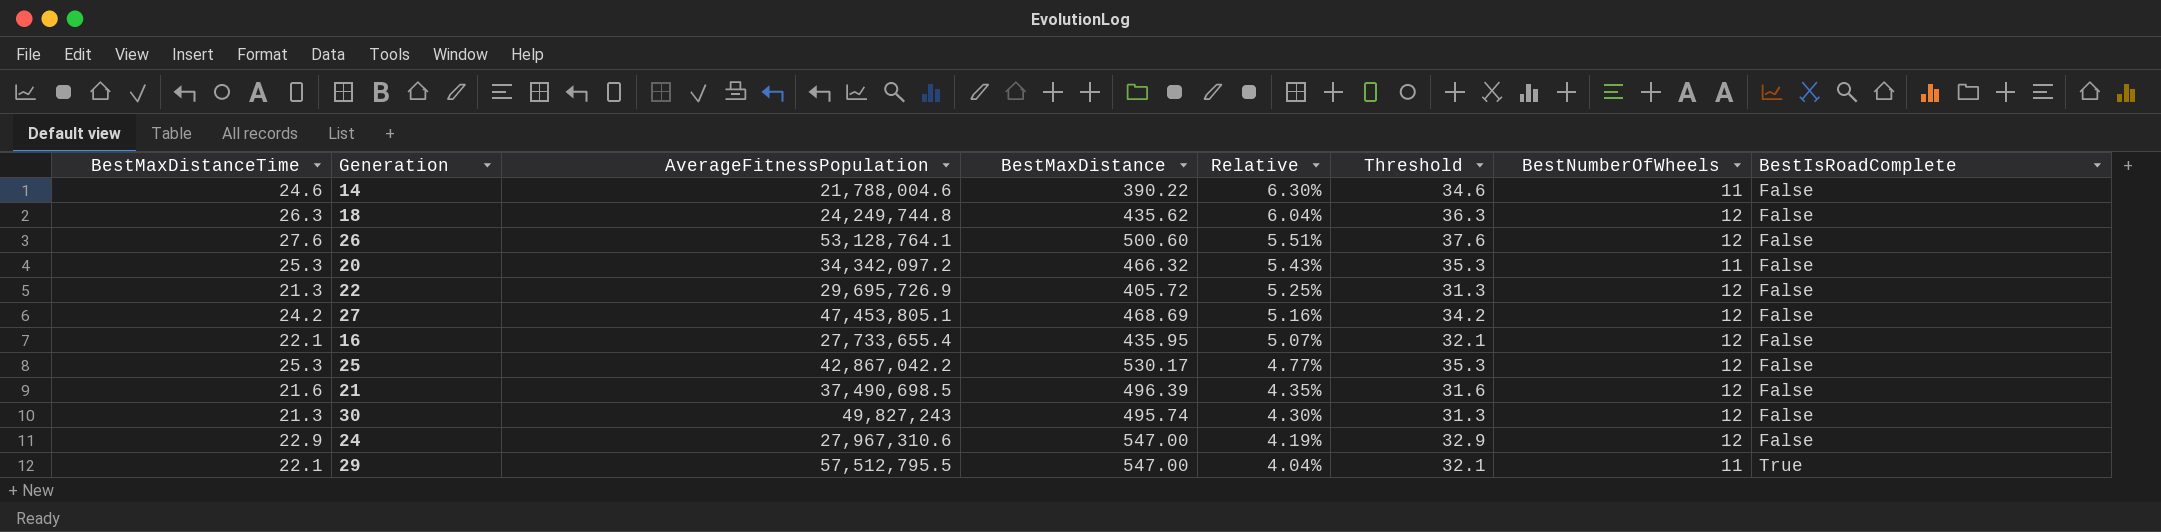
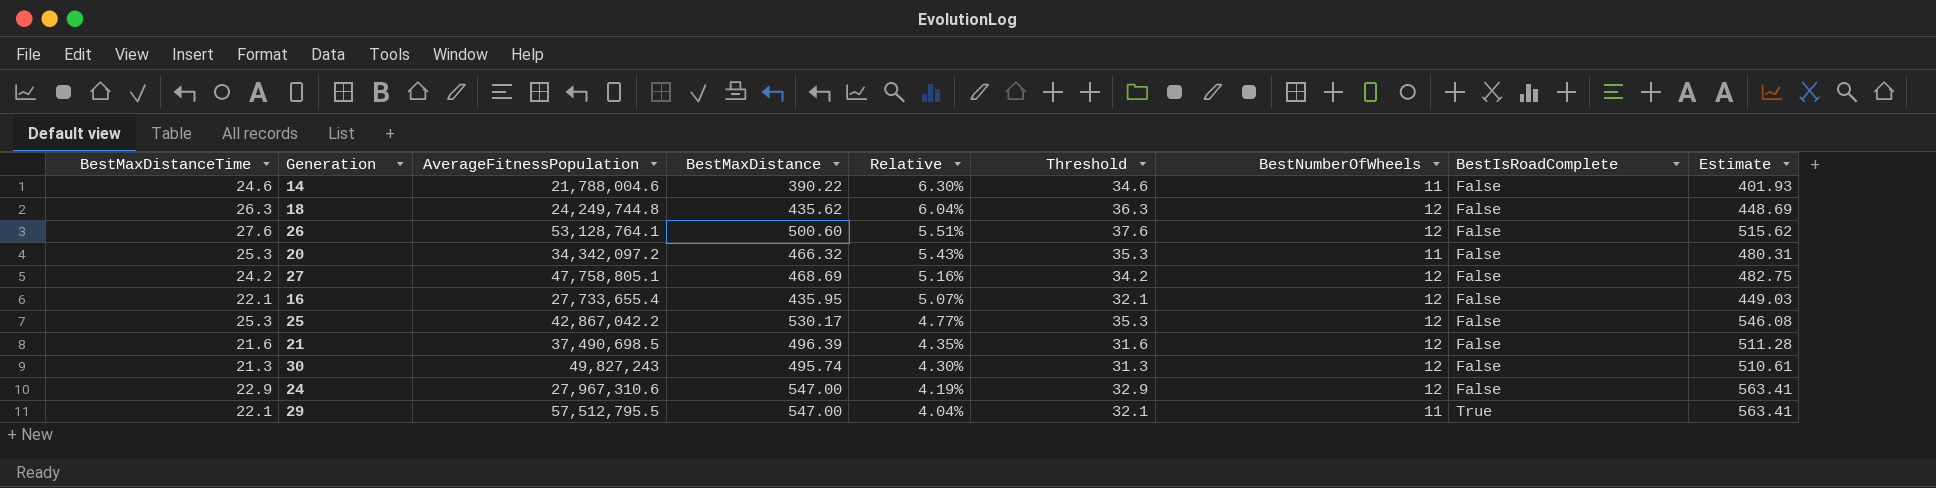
column Estimate | formula: none -> [BestMaxDistance] * 1.03
row 22: 21.3 | 29,695,726.9 | 405.72 | 5.25% | 31.3 | 12 | False -> none
27 | AverageFitnessPopulation: 47,453,805.1 -> 47,758,805.1

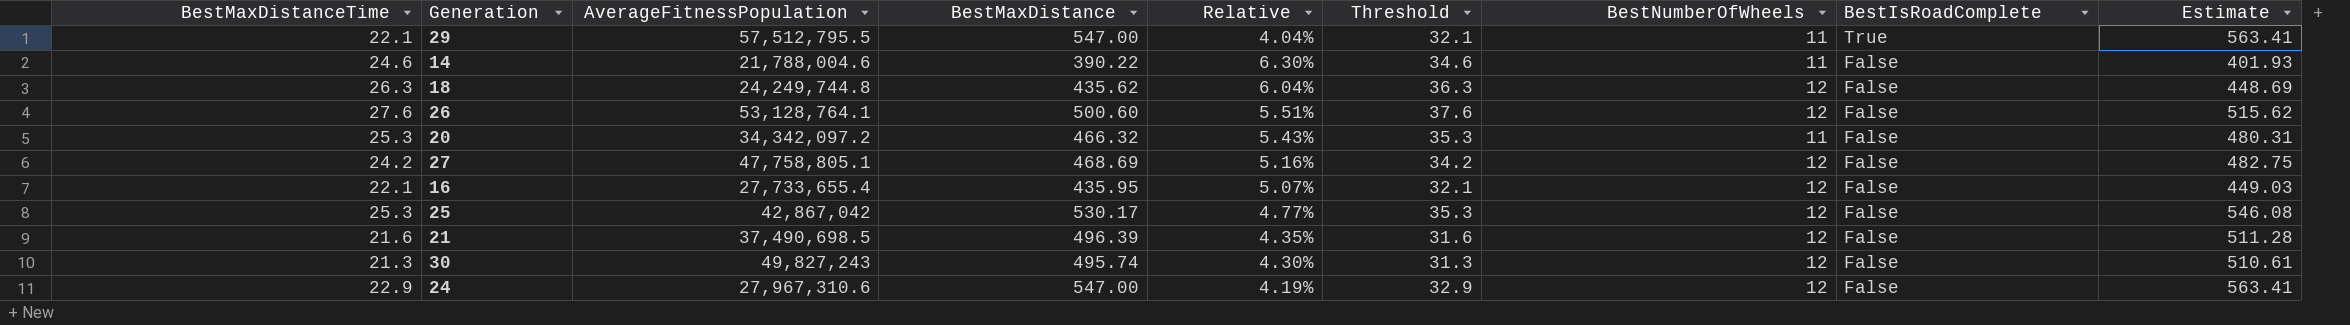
row order: Relative descending -> BestIsRoadComplete descending
25 | AverageFitnessPopulation: 42,867,042.2 -> 42,867,042

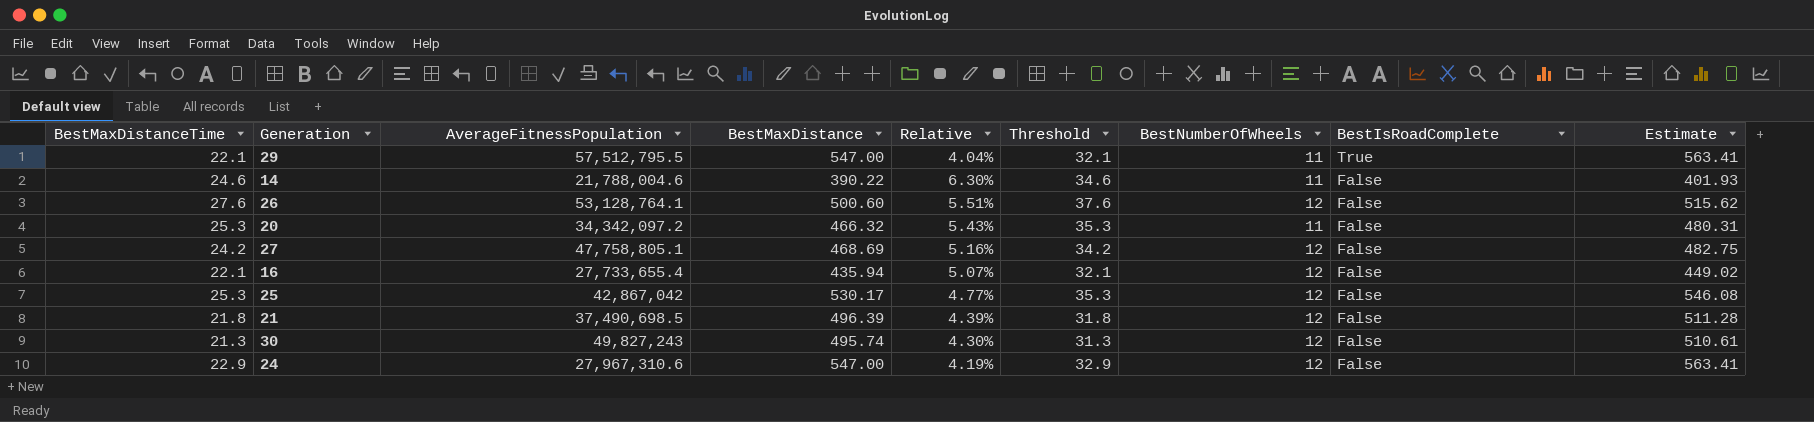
row 18: 26.3 | 24,249,744.8 | 435.62 | 6.04% | 36.3 | 12 | False | 448.69 -> none
16 | BestMaxDistance: 435.95 -> 435.94
16 | Estimate: 449.03 -> 449.02
21 | BestMaxDistanceTime: 21.6 -> 21.8
21 | Relative: 4.35% -> 4.39%
21 | Threshold: 31.6 -> 31.8

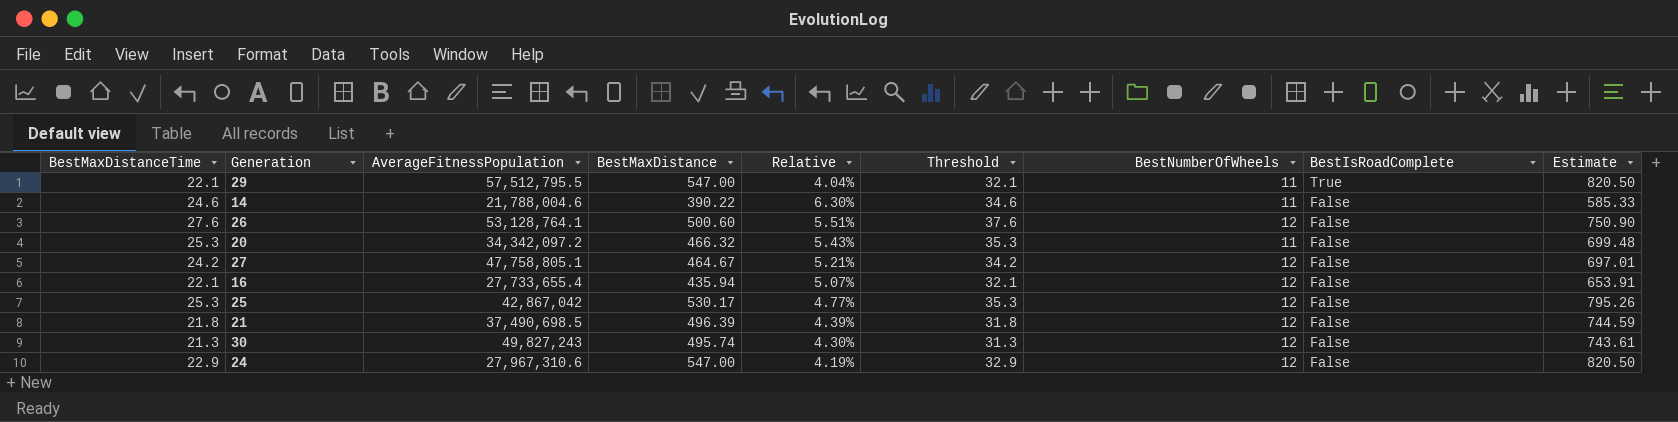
column Estimate | formula: [BestMaxDistance] * 1.03 -> [BestMaxDistance] * 1.5
27 | BestMaxDistance: 468.69 -> 464.67
27 | Relative: 5.16% -> 5.21%

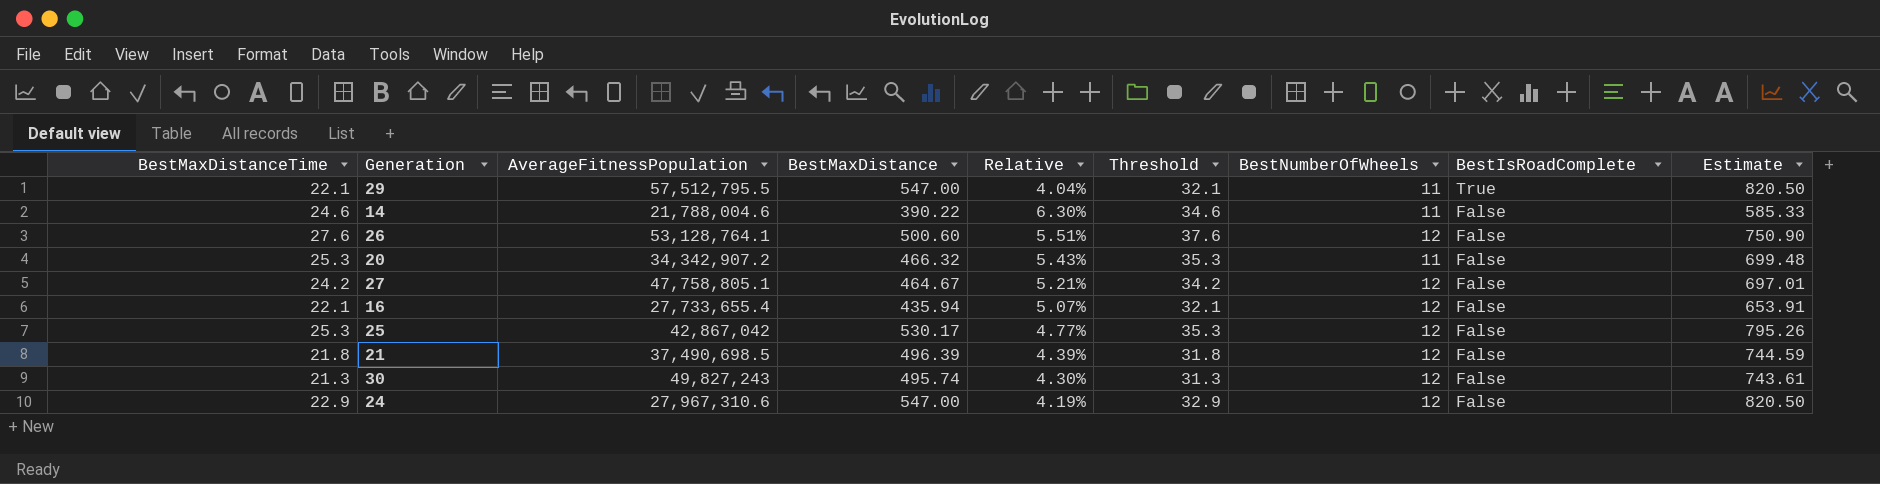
20 | AverageFitnessPopulation: 34,342,097.2 -> 34,342,907.2

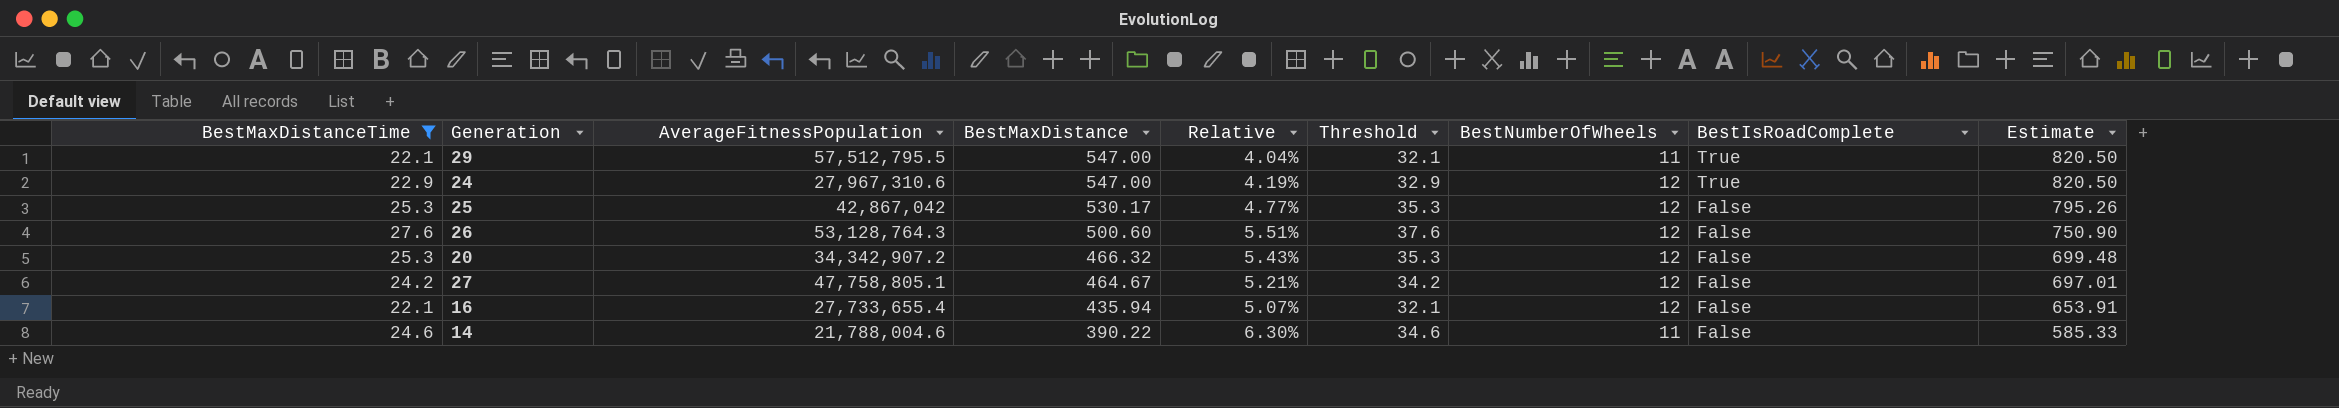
filter: none -> BestMaxDistanceTime >= 22.1
row order: BestIsRoadComplete descending -> BestMaxDistance descending
24 | BestIsRoadComplete: False -> True
26 | AverageFitnessPopulation: 53,128,764.1 -> 53,128,764.3
20 | BestNumberOfWheels: 11 -> 12

